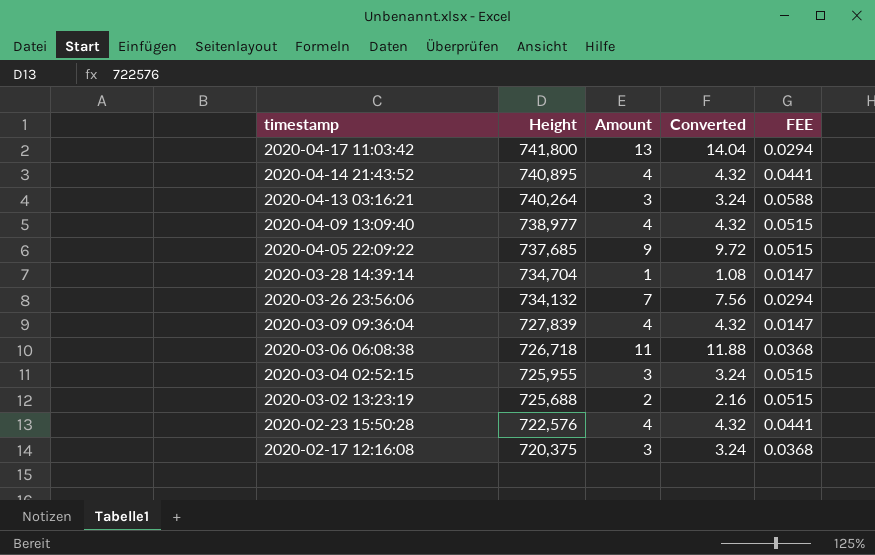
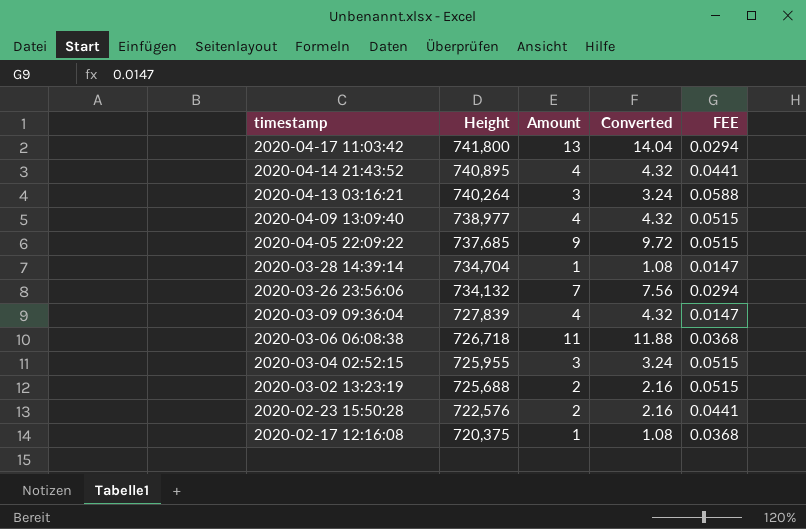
2020-02-23 15:50:28 | Amount: 4 -> 2
2020-02-23 15:50:28 | Converted: 4.32 -> 2.16
2020-02-17 12:16:08 | Amount: 3 -> 1
2020-02-17 12:16:08 | Converted: 3.24 -> 1.08

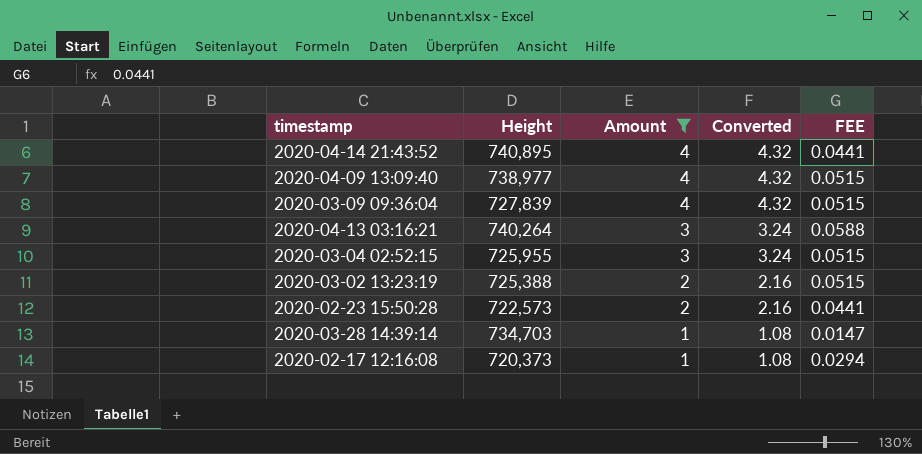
filter: none -> Amount <= 4
row order: timestamp descending -> Amount descending
2020-03-09 09:36:04 | FEE: 0.0147 -> 0.0515
2020-03-02 13:23:19 | Height: 725,688 -> 725,388
2020-02-23 15:50:28 | Height: 722,576 -> 722,573
2020-03-28 14:39:14 | Height: 734,704 -> 734,703
2020-02-17 12:16:08 | Height: 720,375 -> 720,373
2020-02-17 12:16:08 | FEE: 0.0368 -> 0.0294

